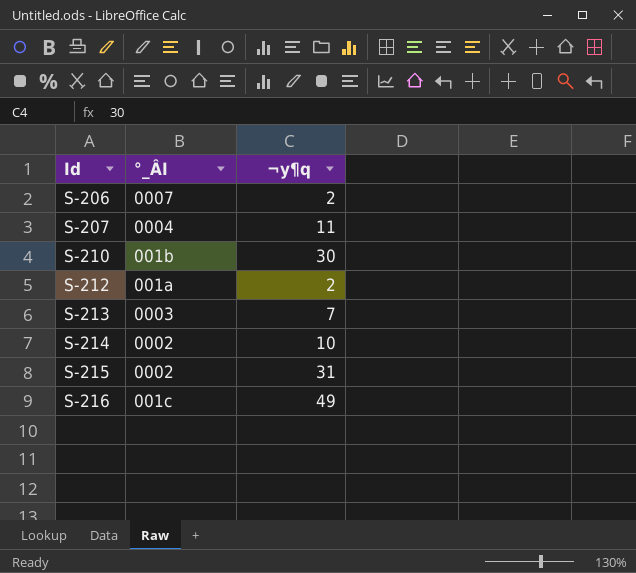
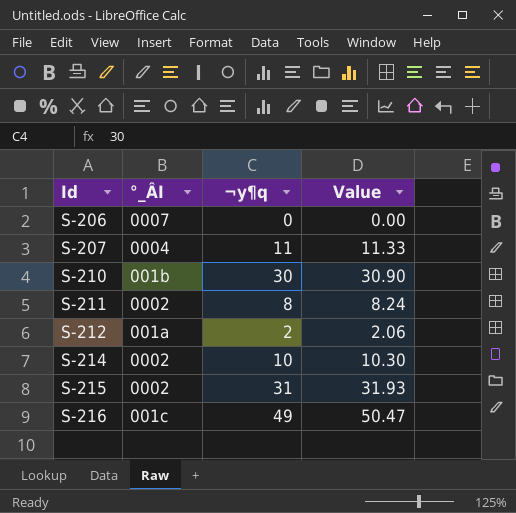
column Value | formula: none -> [¬y¶q] * 1.03
row S-213: 0003 | 7 -> none
S-206 | ¬y¶q: 2 -> 0
row S-211: none -> 0002 | 8 | 8.24

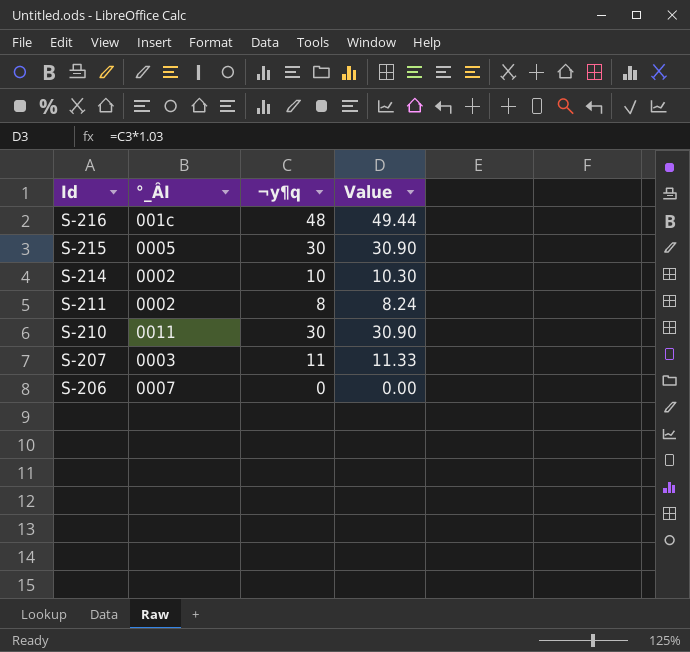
row order: Id ascending -> Id descending
row S-212: 001a | 2 | 2.06 -> none
S-216 | ¬y¶q: 49 -> 48
S-216 | Value: 50.47 -> 49.44
S-215 | °_ÂI: 0002 -> 0005
S-215 | ¬y¶q: 31 -> 30
S-215 | Value: 31.93 -> 30.90
S-210 | °_ÂI: 001b -> 0011
S-207 | °_ÂI: 0004 -> 0003

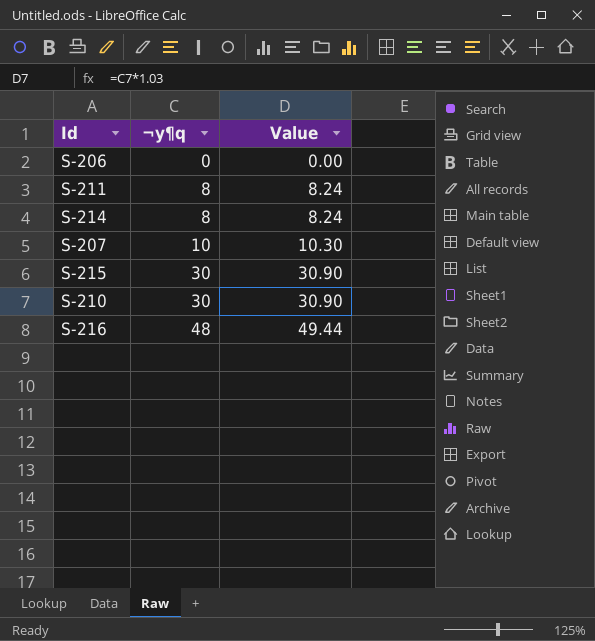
row order: Id descending -> ¬y¶q ascending
column °_ÂI | position: 2 -> none
S-214 | ¬y¶q: 10 -> 8
S-214 | Value: 10.30 -> 8.24
S-207 | ¬y¶q: 11 -> 10
S-207 | Value: 11.33 -> 10.30

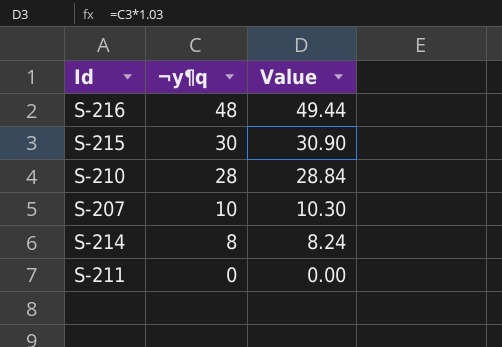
row order: ¬y¶q ascending -> ¬y¶q descending
row S-206: 0 | 0.00 -> none
S-210 | ¬y¶q: 30 -> 28
S-210 | Value: 30.90 -> 28.84
S-211 | ¬y¶q: 8 -> 0
S-211 | Value: 8.24 -> 0.00

